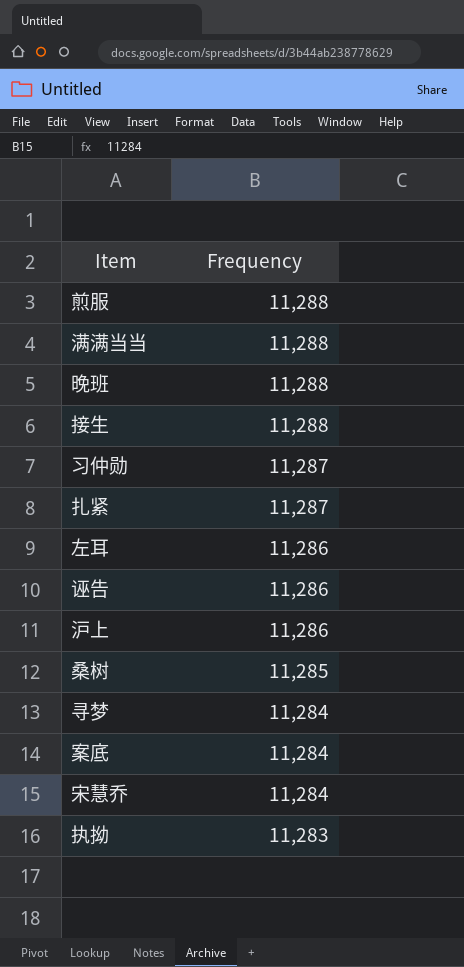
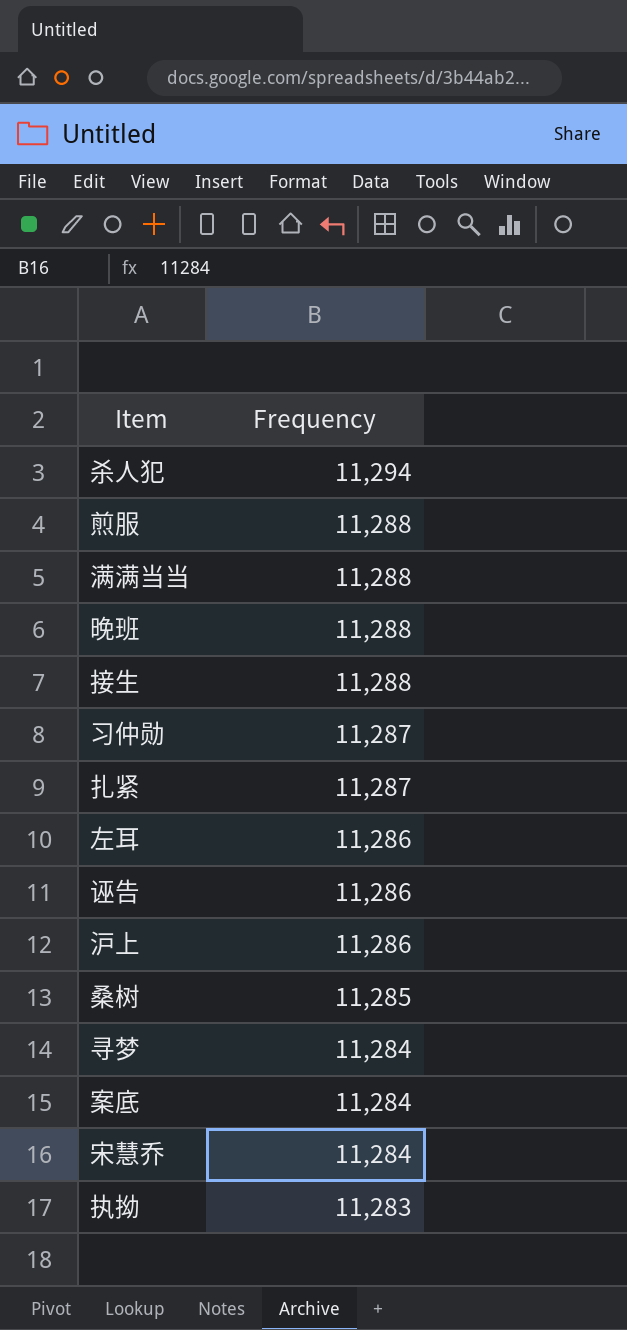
row 杀人犯: none -> 11,294

